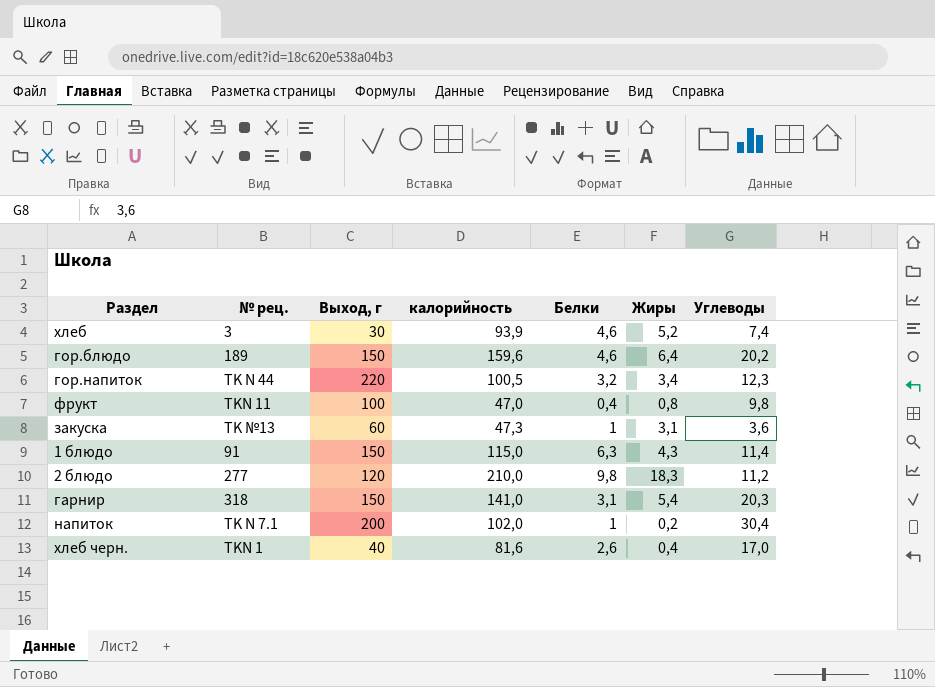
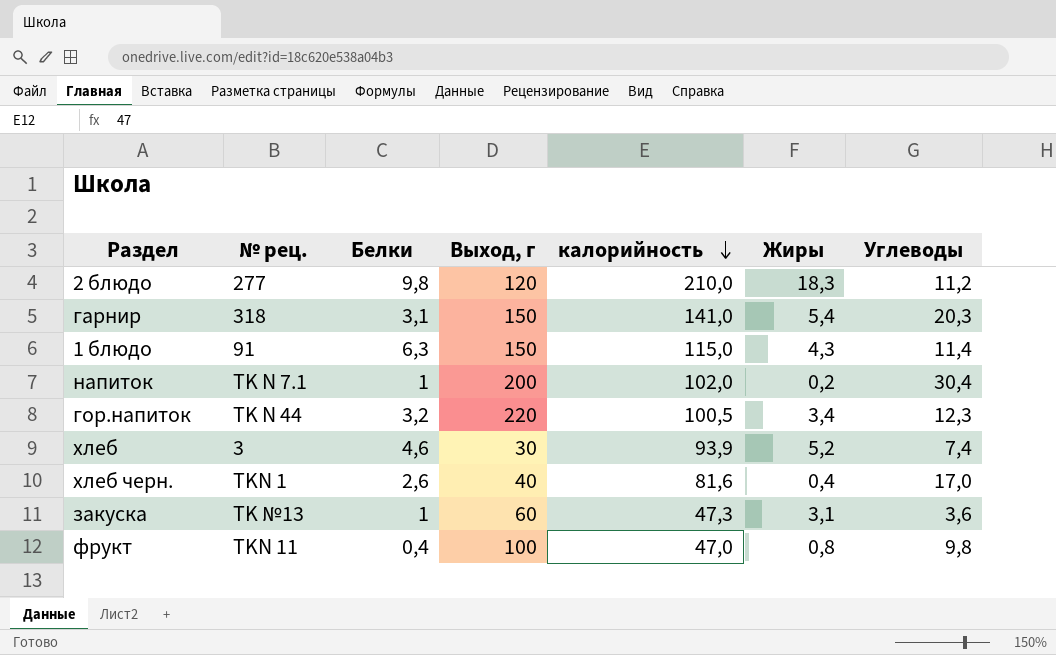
row order: none -> калорийность descending
column Белки | position: 5 -> 3
row гор.блюдо: 189 | 150 | 159,6 | 4,6 | 6,4 | 20,2 -> none

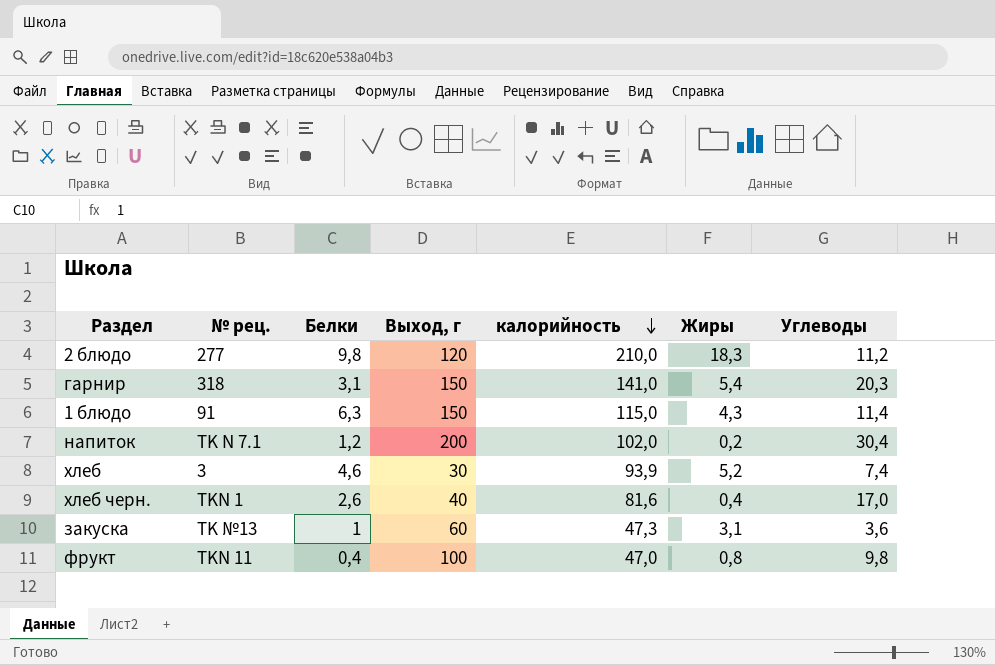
row гор.напиток: TK N 44 | 3,2 | 220 | 100,5 | 3,4 | 12,3 -> none
напиток | Белки: 1 -> 1,2

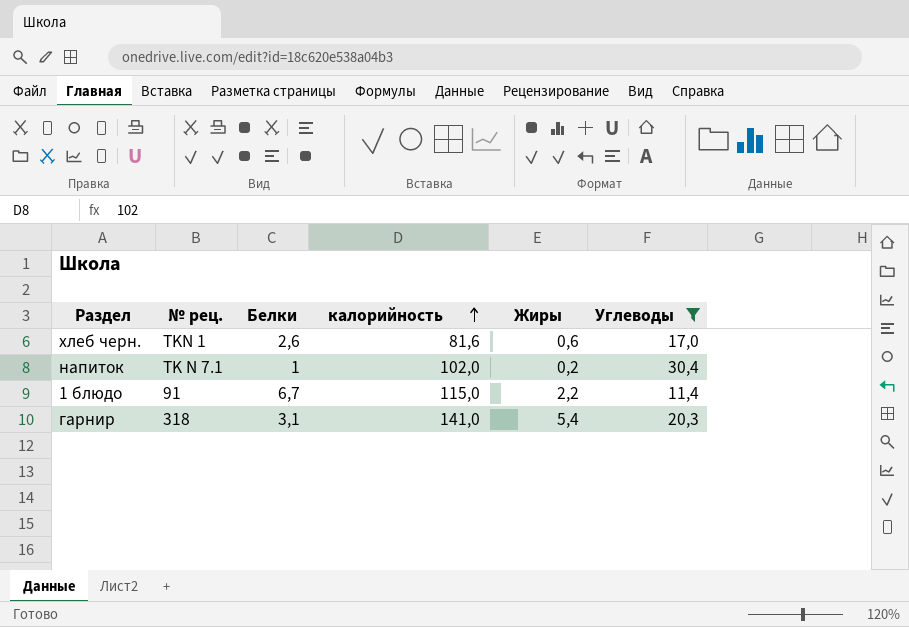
filter: none -> Углеводы >= 11,4
row order: калорийность descending -> калорийность ascending
column Выход, г | position: 4 -> none
хлеб черн. | Жиры: 0,4 -> 0,6
напиток | Белки: 1,2 -> 1
1 блюдо | Белки: 6,3 -> 6,7
1 блюдо | Жиры: 4,3 -> 2,2

